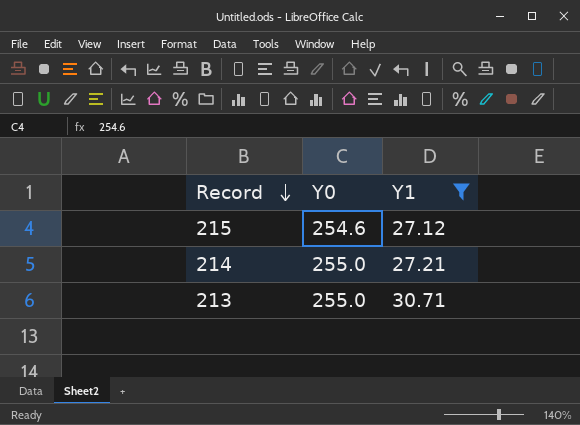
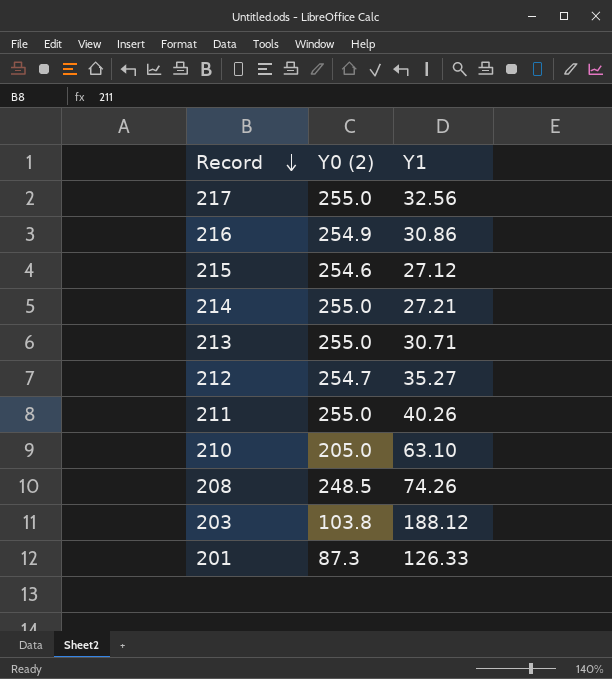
filter: Y1 <= 30.71 -> none
column name: Y0 -> Y0 (2)

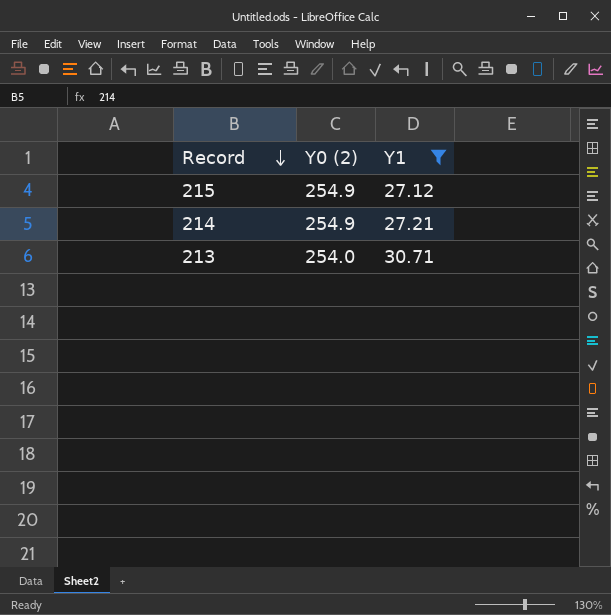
filter: none -> Y1 <= 30.71
215 | Y0 (2): 254.6 -> 254.9
214 | Y0 (2): 255.0 -> 254.9
213 | Y0 (2): 255.0 -> 254.0

